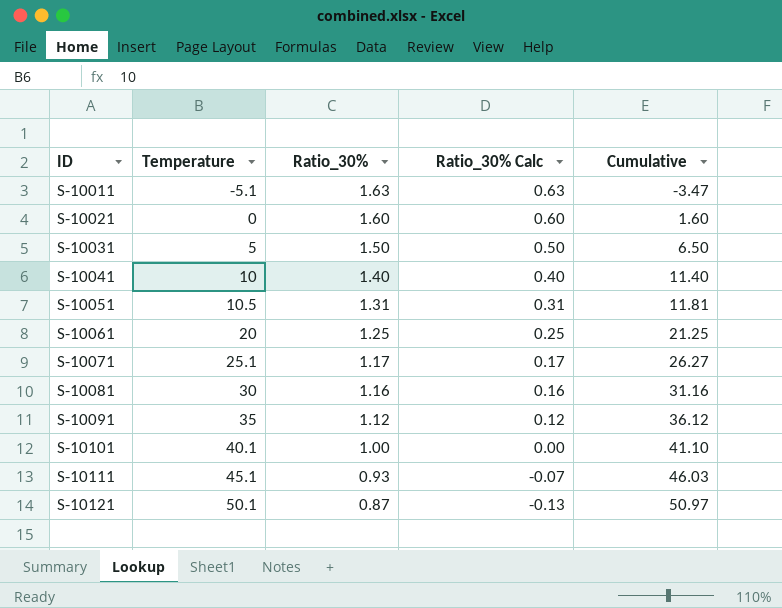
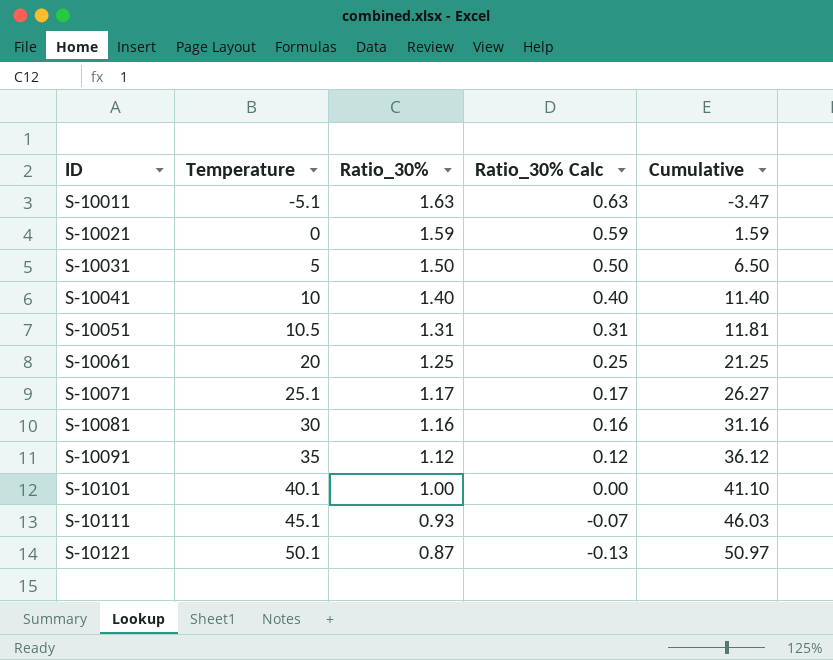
S-10021 | Ratio_30%: 1.60 -> 1.59
S-10021 | Ratio_30% Calc: 0.60 -> 0.59
S-10021 | Cumulative: 1.60 -> 1.59

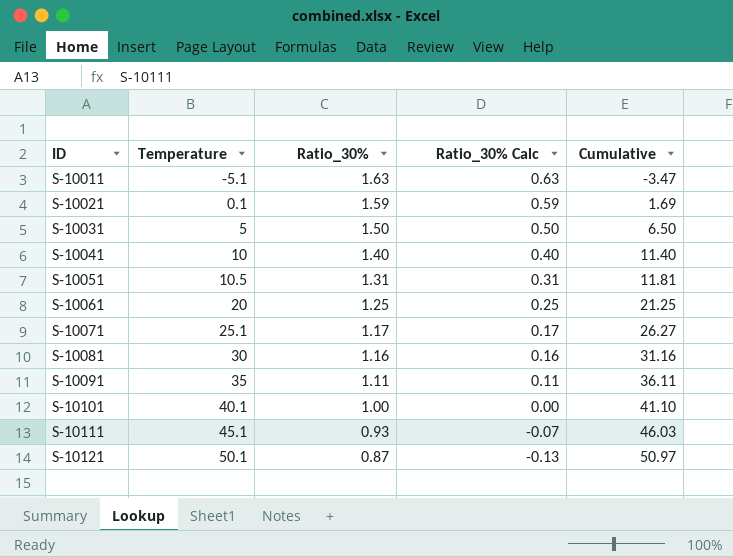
S-10021 | Temperature: 0 -> 0.1
S-10021 | Cumulative: 1.59 -> 1.69
S-10091 | Ratio_30%: 1.12 -> 1.11
S-10091 | Ratio_30% Calc: 0.12 -> 0.11
S-10091 | Cumulative: 36.12 -> 36.11

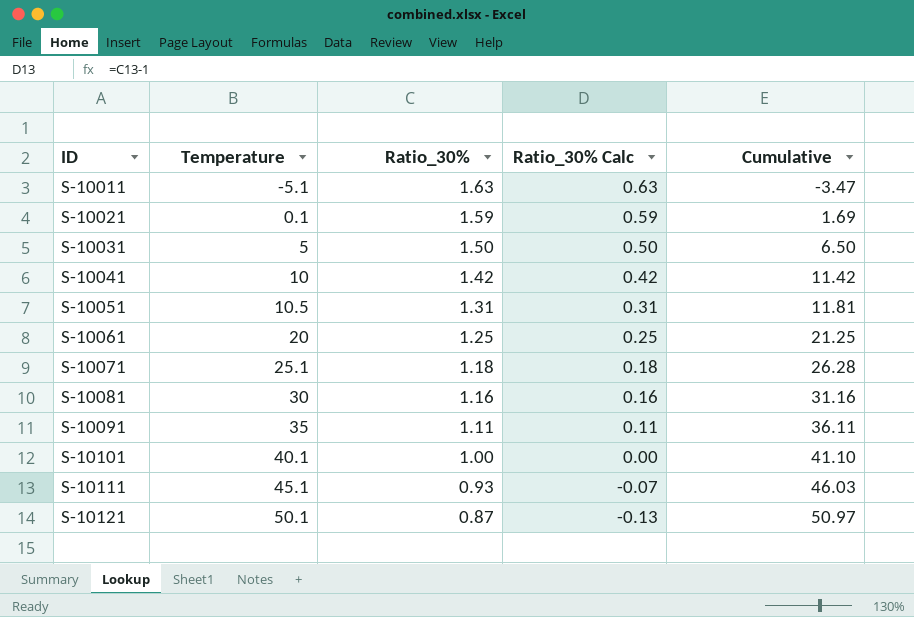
S-10041 | Ratio_30%: 1.40 -> 1.42
S-10041 | Ratio_30% Calc: 0.40 -> 0.42
S-10041 | Cumulative: 11.40 -> 11.42
S-10071 | Ratio_30%: 1.17 -> 1.18
S-10071 | Ratio_30% Calc: 0.17 -> 0.18
S-10071 | Cumulative: 26.27 -> 26.28

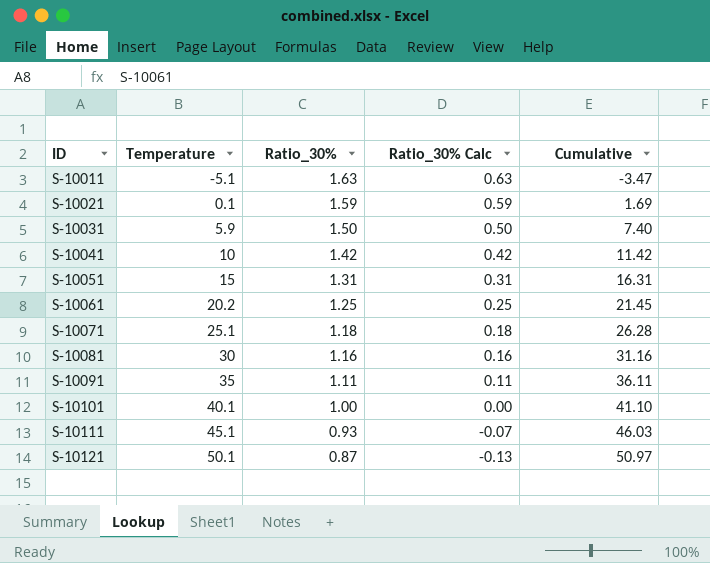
S-10031 | Temperature: 5 -> 5.9
S-10031 | Cumulative: 6.50 -> 7.40
S-10051 | Temperature: 10.5 -> 15
S-10051 | Cumulative: 11.81 -> 16.31
S-10061 | Temperature: 20 -> 20.2
S-10061 | Cumulative: 21.25 -> 21.45

